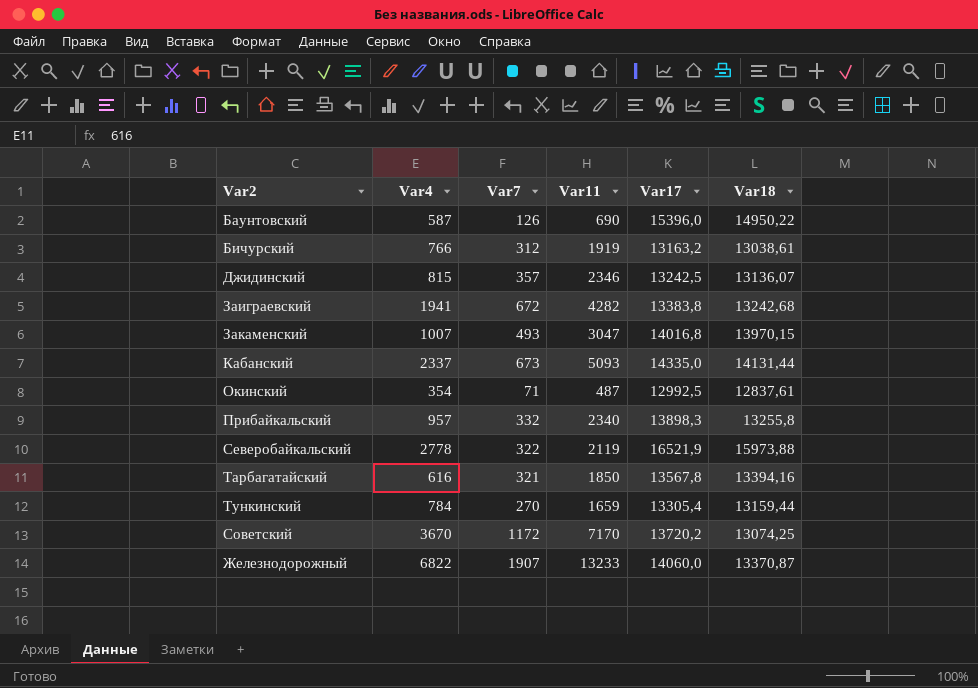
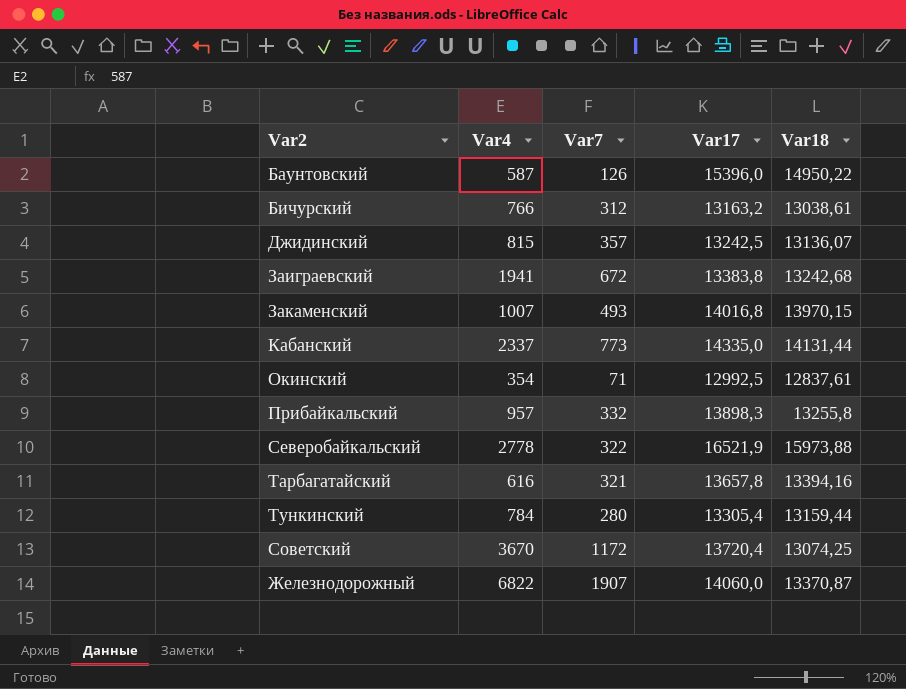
column Var11 | position: 4 -> none
Кабанский | Var7: 673 -> 773
Тарбагатайский | Var17: 13567,8 -> 13657,8
Тункинский | Var7: 270 -> 280
Советский | Var17: 13720,2 -> 13720,4

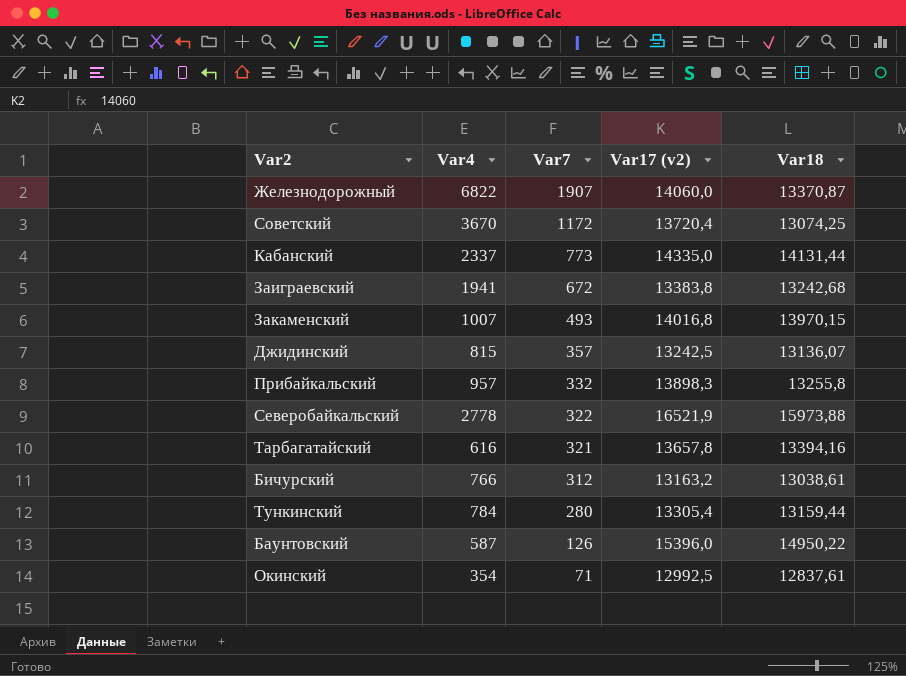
row order: none -> Var7 descending
column name: Var17 -> Var17 (v2)

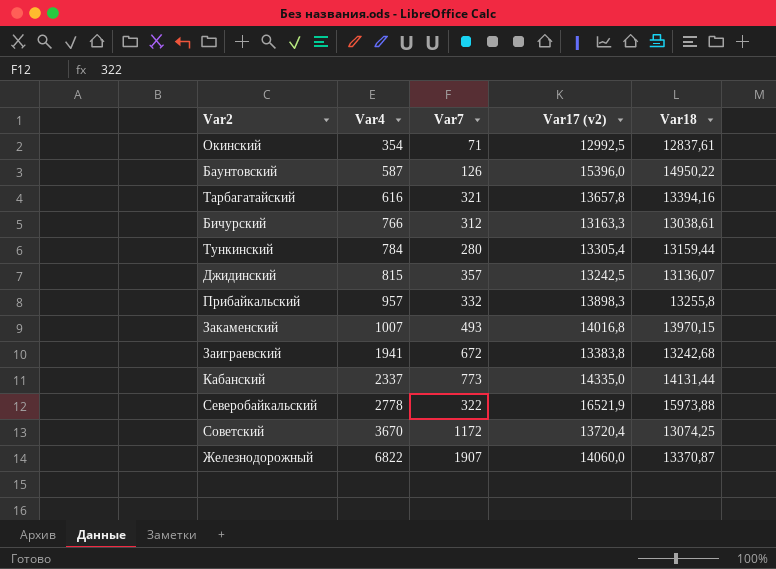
row order: Var7 descending -> Var4 ascending
Бичурский | Var17 (v2): 13163,2 -> 13163,3

